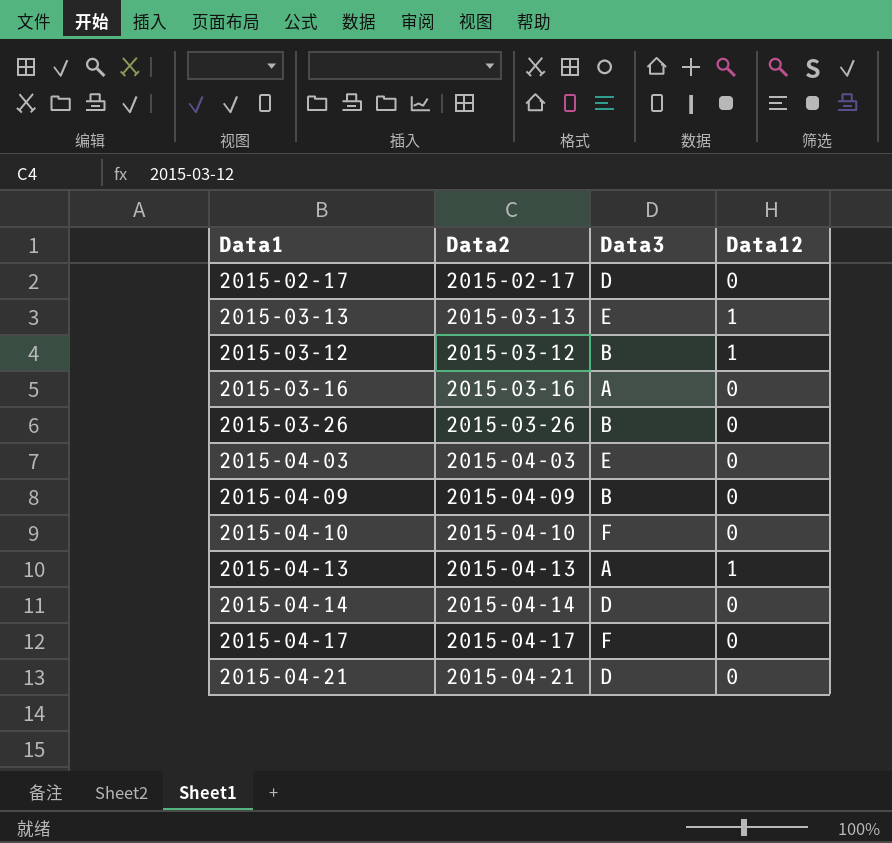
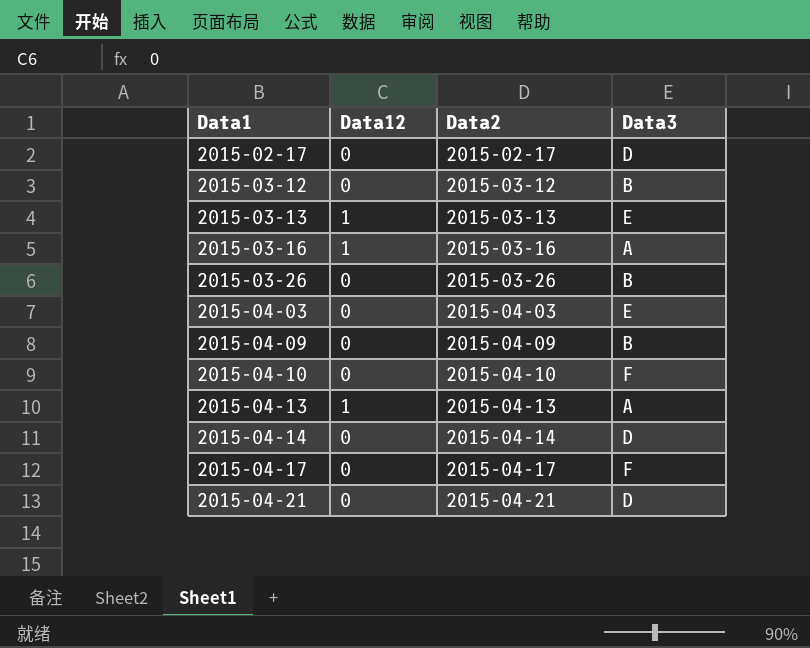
row order: none -> Data1 ascending
column Data12 | position: 4 -> 2
2015-03-12 | Data12: 1 -> 0
2015-03-16 | Data12: 0 -> 1

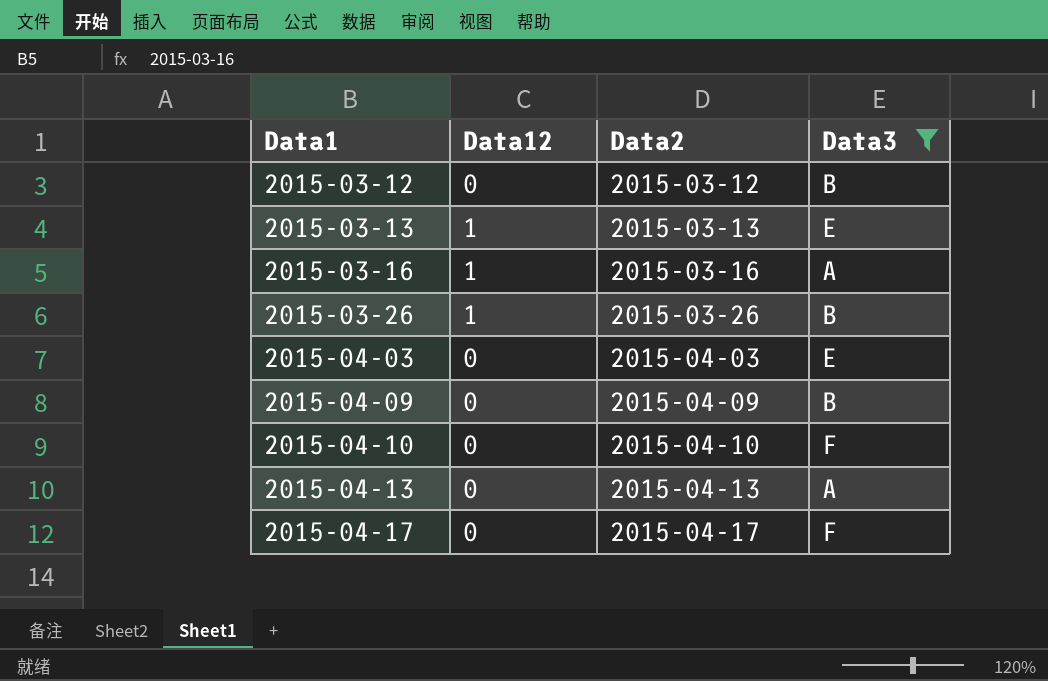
filter: none -> Data3 != D
2015-03-26 | Data12: 0 -> 1
2015-04-13 | Data12: 1 -> 0

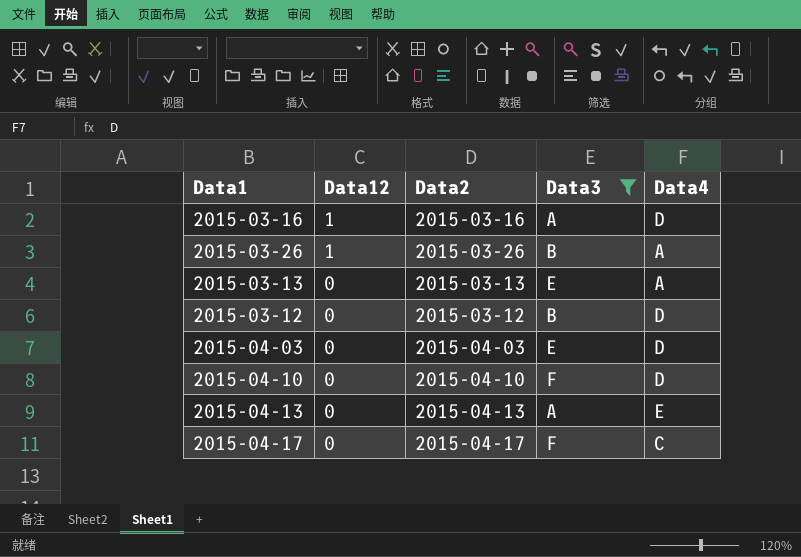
row order: Data1 ascending -> Data12 descending
column Data4 | position: none -> 5
row 2015-04-09: 0 | 2015-04-09 | B -> none
2015-03-13 | Data12: 1 -> 0

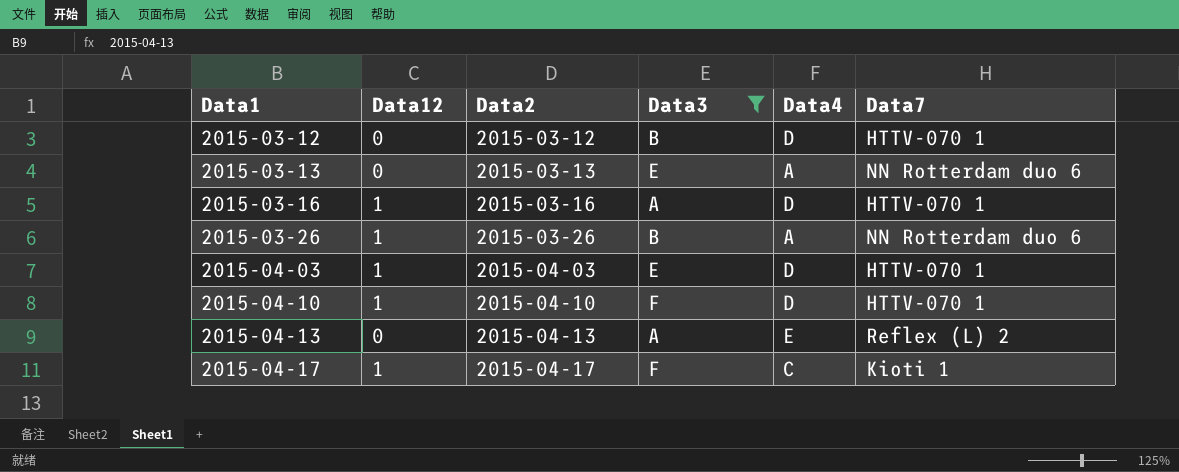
row order: Data12 descending -> Data1 ascending
column Data7 | position: none -> 6
2015-04-03 | Data12: 0 -> 1
2015-04-10 | Data12: 0 -> 1
2015-04-17 | Data12: 0 -> 1

